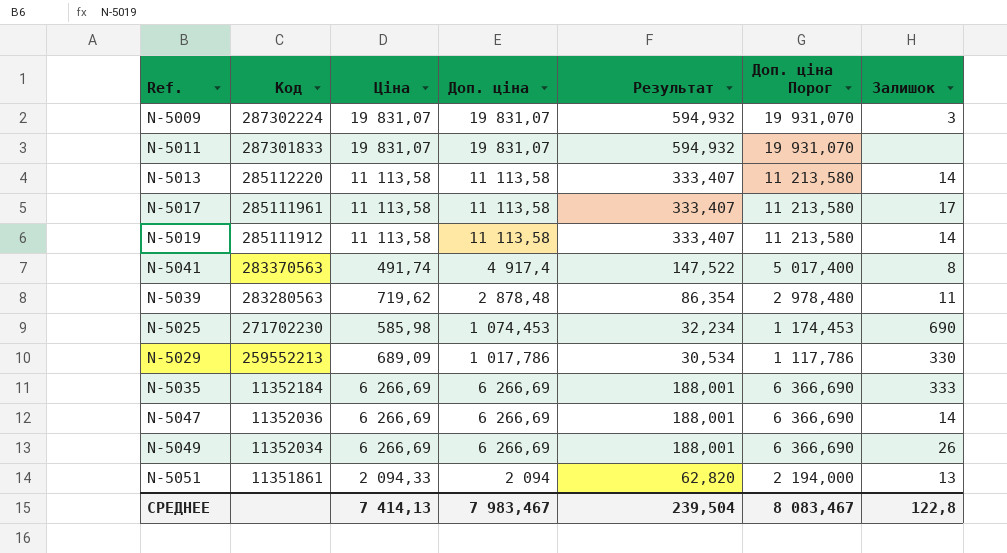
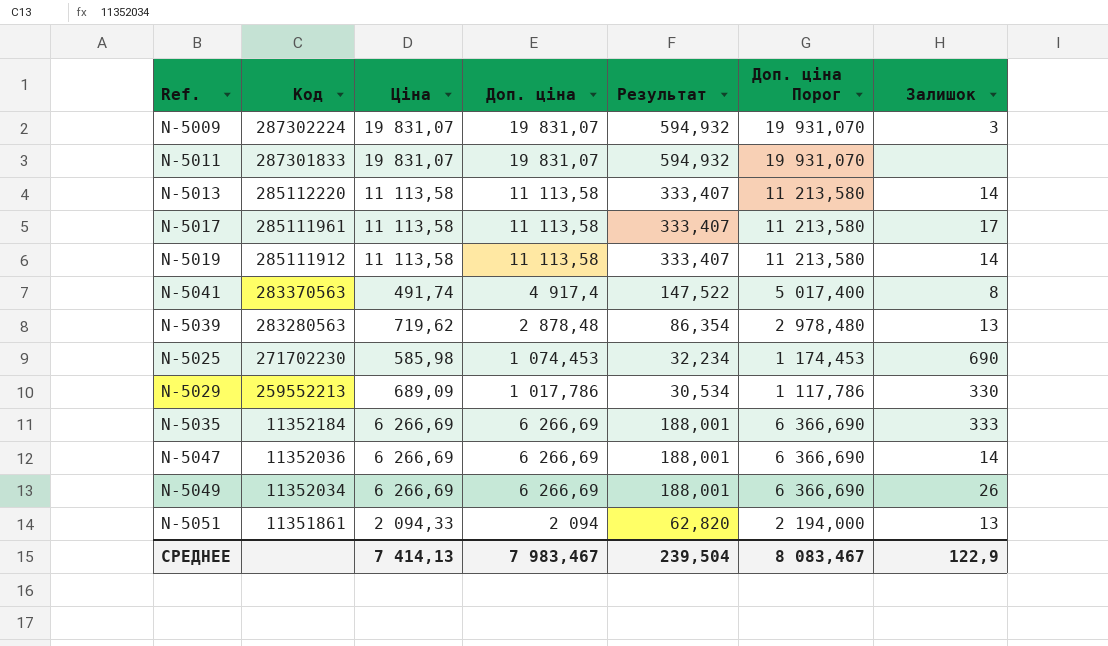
N-5039 | Залишок: 11 -> 13
СРЕДНЕЕ | Залишок: 122,8 -> 122,9

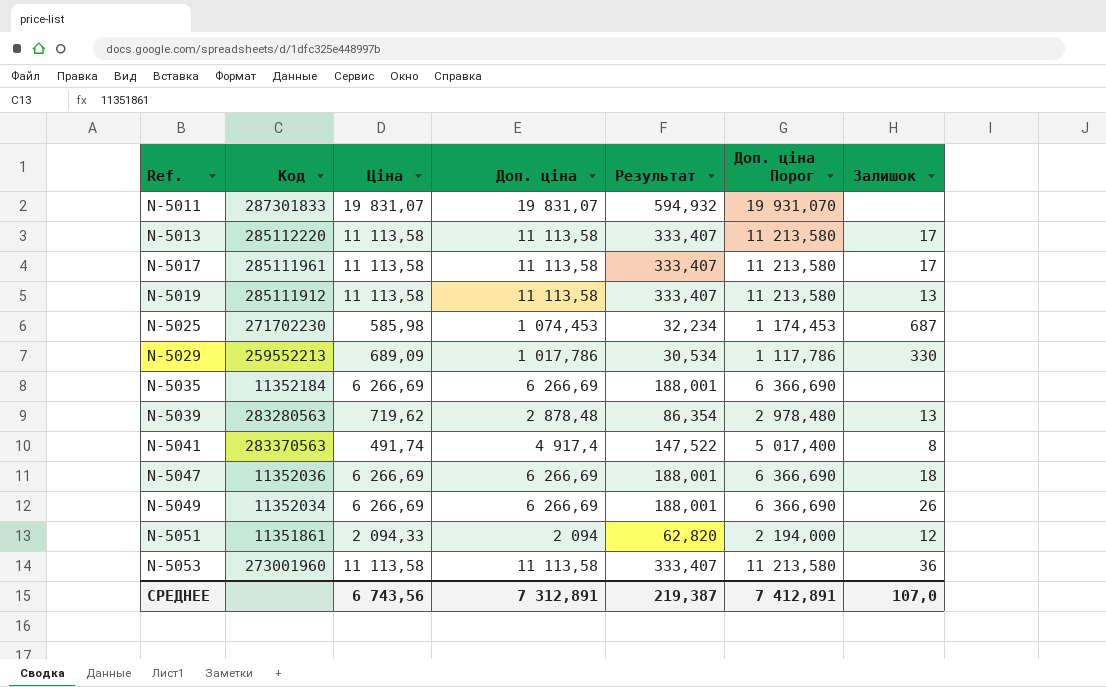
row order: Код descending -> Ref. ascending
row N-5009: 287302224 | 19 831,07 | 19 831,07 | 594,932 | 19 931,070 | 3 -> none
N-5013 | Залишок: 14 -> 17
N-5019 | Залишок: 14 -> 13
N-5025 | Залишок: 690 -> 687
N-5035 | Залишок: 333 -> none
N-5047 | Залишок: 14 -> 18
N-5051 | Залишок: 13 -> 12
row N-5053: none -> 273001960 | 11 113,58 | 11 113,58 | 333,407 | 11 213,580 | 36
СРЕДНЕЕ | Ціна: 7 414,13 -> 6 743,56
СРЕДНЕЕ | Доп. ціна: 7 983,467 -> 7 312,891
СРЕДНЕЕ | Результат: 239,504 -> 219,387
СРЕДНЕЕ | Доп. ціна Порог: 8 083,467 -> 7 412,891
СРЕДНЕЕ | Залишок: 122,9 -> 107,0

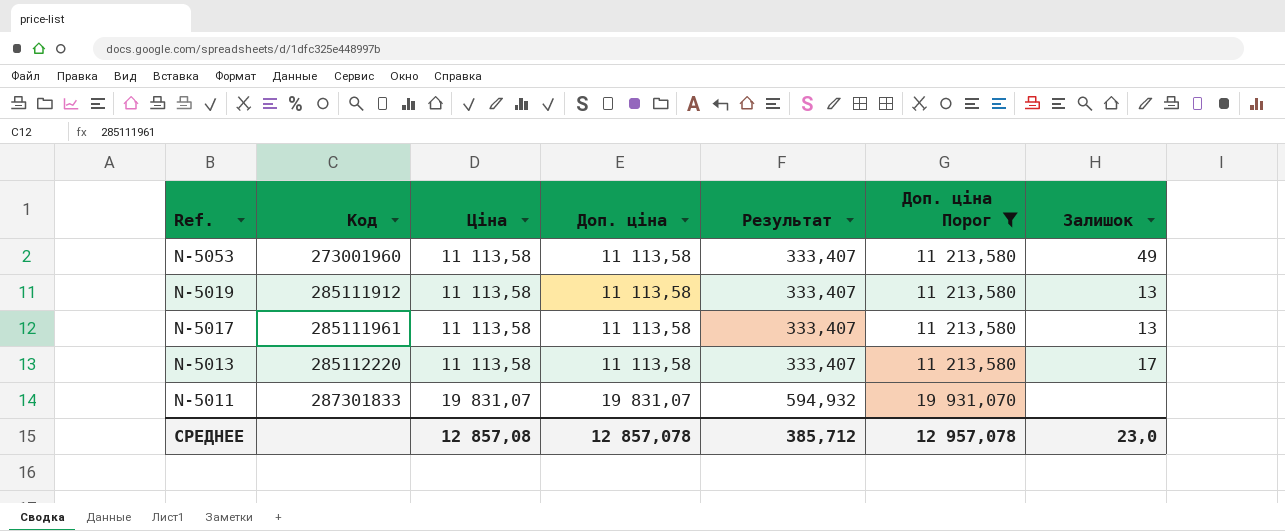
filter: none -> Доп. ціна Порог >= 11 213,580
row order: Ref. ascending -> Ref. descending
N-5053 | Залишок: 36 -> 49
N-5017 | Залишок: 17 -> 13
СРЕДНЕЕ | Ціна: 6 743,56 -> 12 857,08
СРЕДНЕЕ | Доп. ціна: 7 312,891 -> 12 857,078
СРЕДНЕЕ | Результат: 219,387 -> 385,712
СРЕДНЕЕ | Доп. ціна Порог: 7 412,891 -> 12 957,078
СРЕДНЕЕ | Залишок: 107,0 -> 23,0

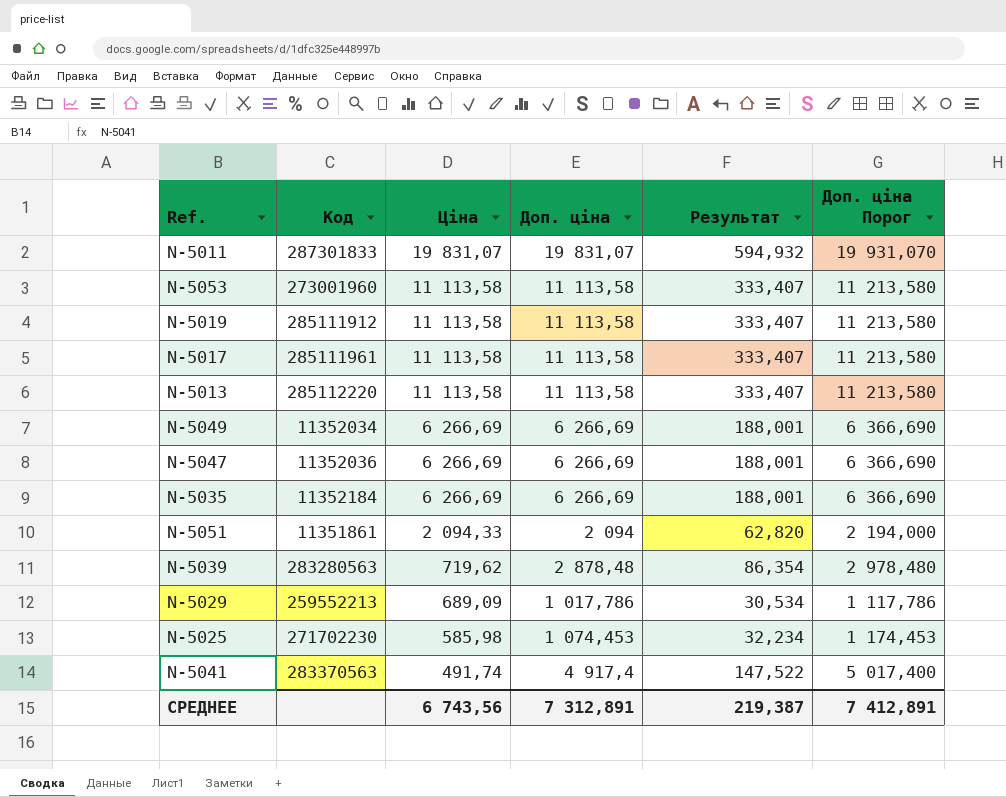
filter: Доп. ціна Порог >= 11 213,580 -> none
row order: Ref. descending -> Ціна descending
column Залишок | position: 7 -> none
СРЕДНЕЕ | Ціна: 12 857,08 -> 6 743,56
СРЕДНЕЕ | Доп. ціна: 12 857,078 -> 7 312,891
СРЕДНЕЕ | Результат: 385,712 -> 219,387
СРЕДНЕЕ | Доп. ціна Порог: 12 957,078 -> 7 412,891

